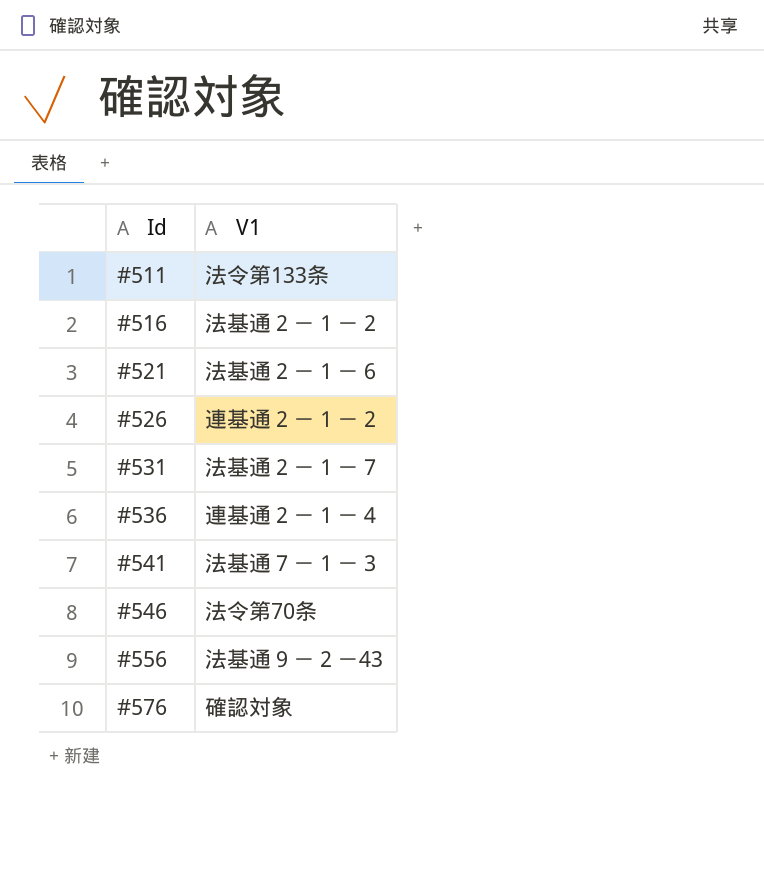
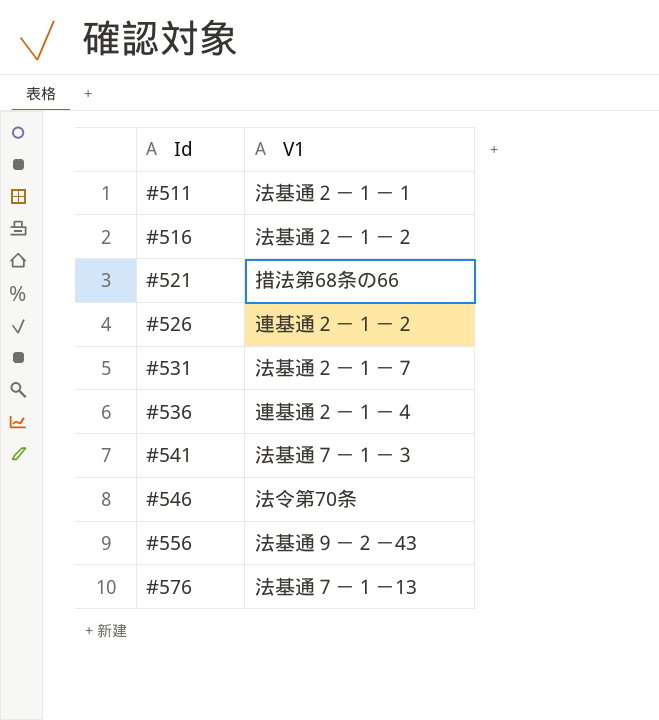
#511 | V1: 法令第133条 -> 法基通２－１－１
#521 | V1: 法基通２－１－６ -> 措法第68条の66
#576 | V1: 確認対象 -> 法基通７－１－13

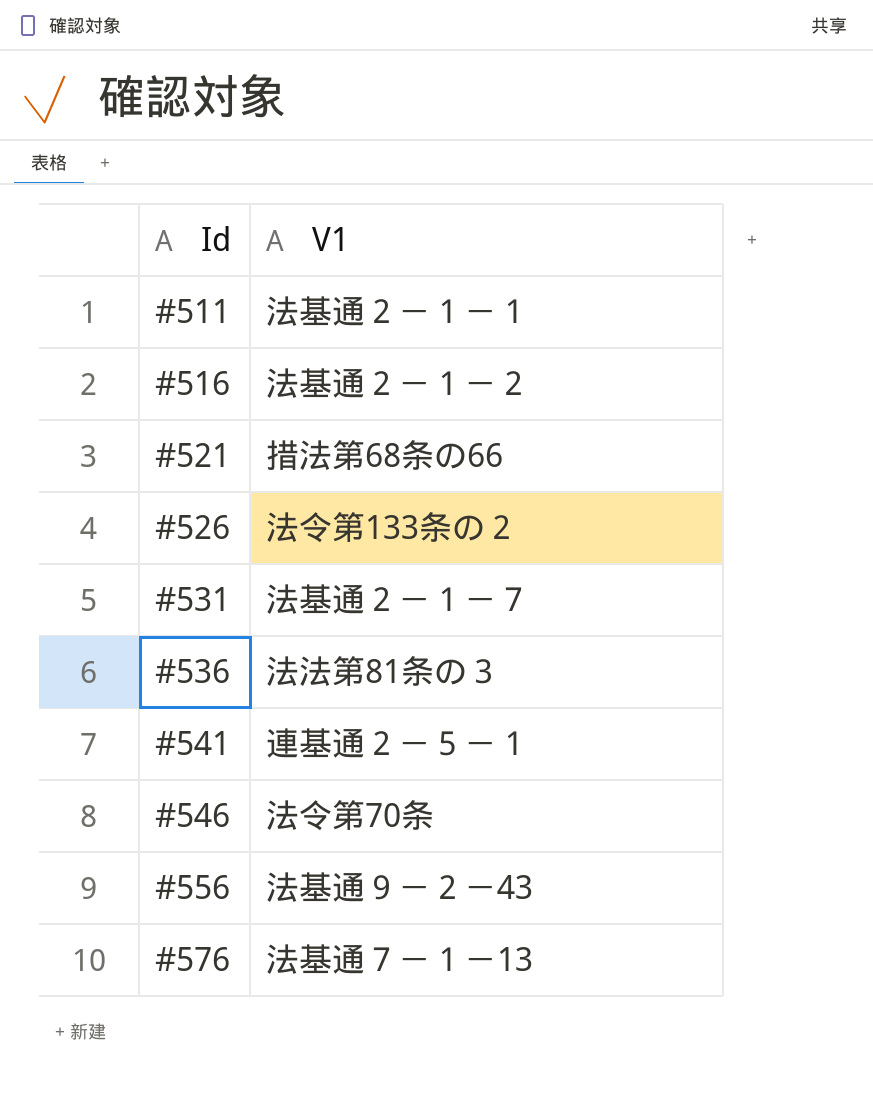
#526 | V1: 連基通２－１－２ -> 法令第133条の２
#536 | V1: 連基通２－１－４ -> 法法第81条の３
#541 | V1: 法基通７－１－３ -> 連基通２－５－１

